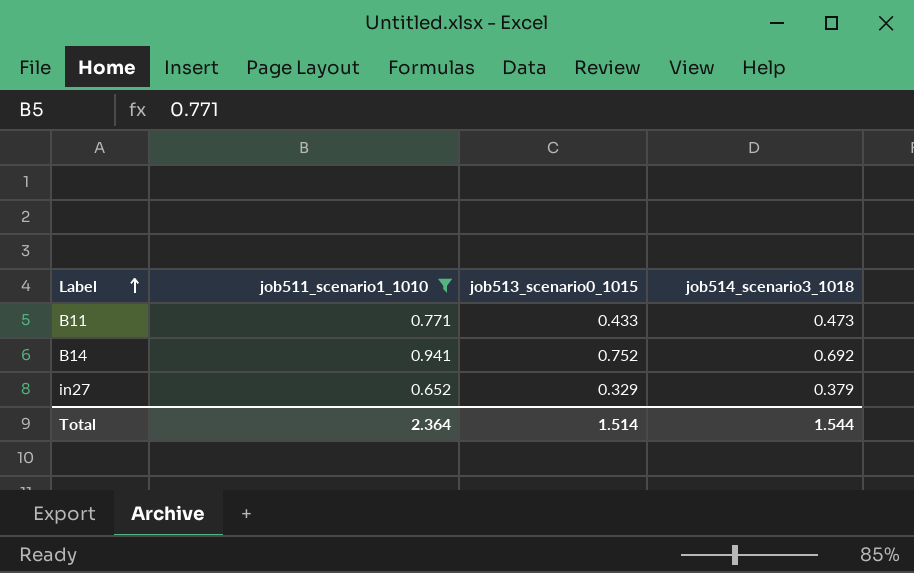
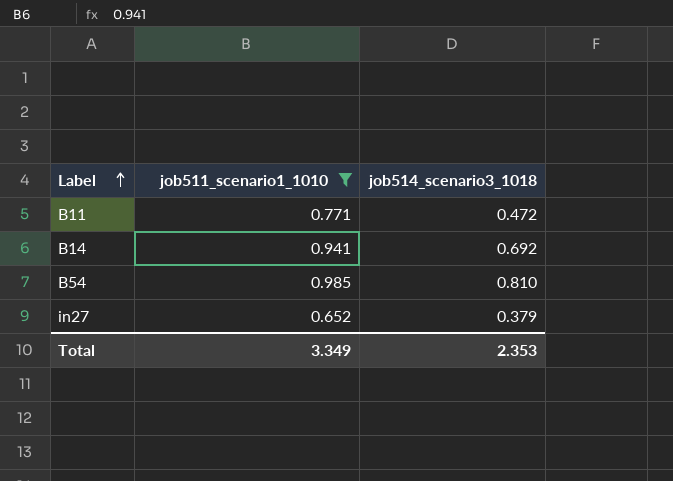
column job513_scenario0_1015 | position: 3 -> none
B11 | job514_scenario3_1018: 0.473 -> 0.472
row B54: none -> 0.985 | 0.810
Total | job511_scenario1_1010: 2.364 -> 3.349
Total | job514_scenario3_1018: 1.544 -> 2.353

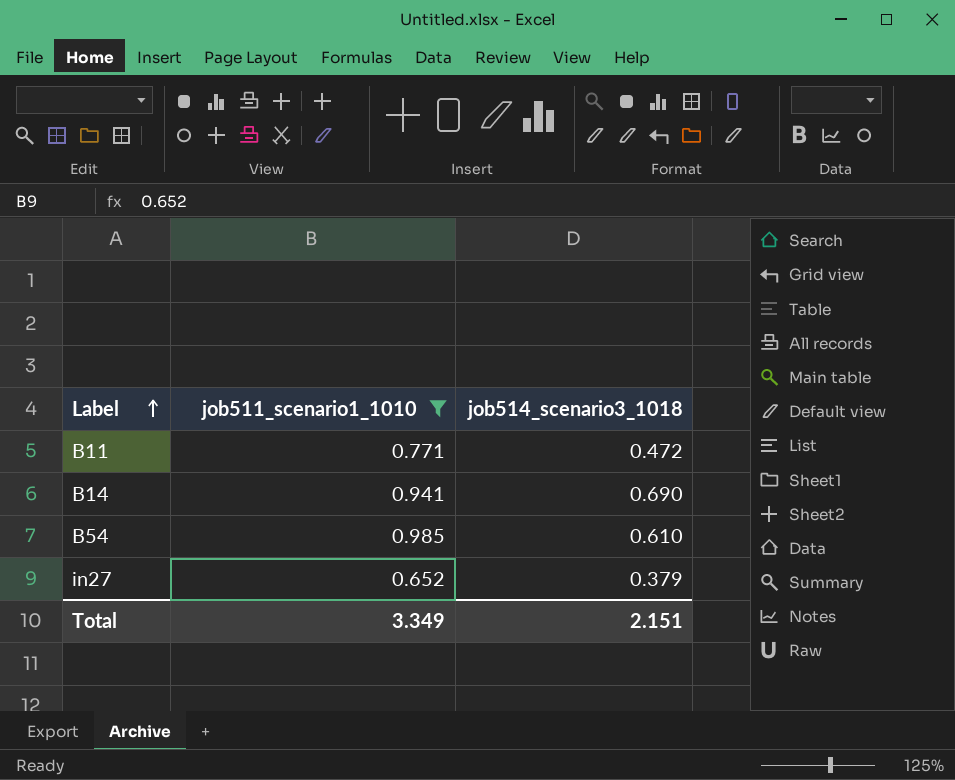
B14 | job514_scenario3_1018: 0.692 -> 0.690
B54 | job514_scenario3_1018: 0.810 -> 0.610
Total | job514_scenario3_1018: 2.353 -> 2.151

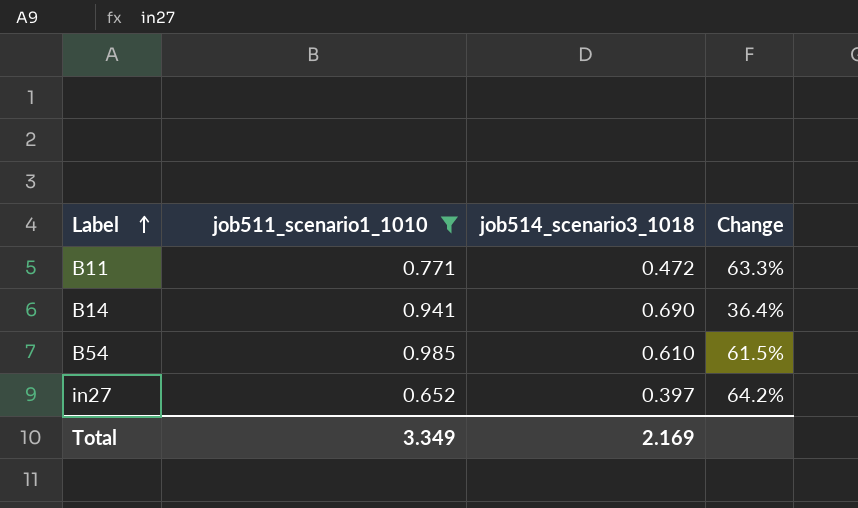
column Change | formula: none -> ([job511_scenario1_1010] - [job514_scenario3_1018]) / [job514_scenario3_1018]
in27 | job514_scenario3_1018: 0.379 -> 0.397
Total | job514_scenario3_1018: 2.151 -> 2.169

